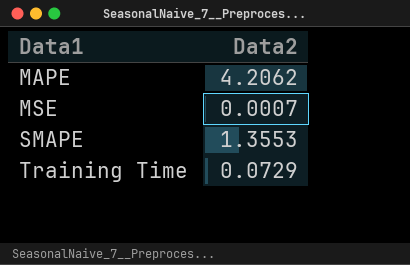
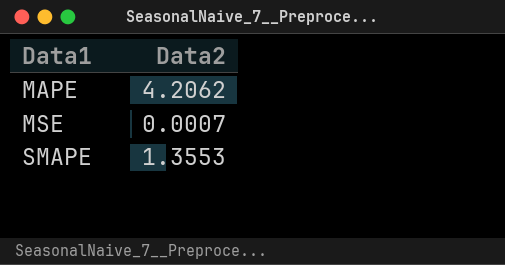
row Training Time: 0.0729 -> none

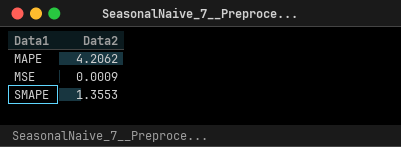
MSE | Data2: 0.0007 -> 0.0009

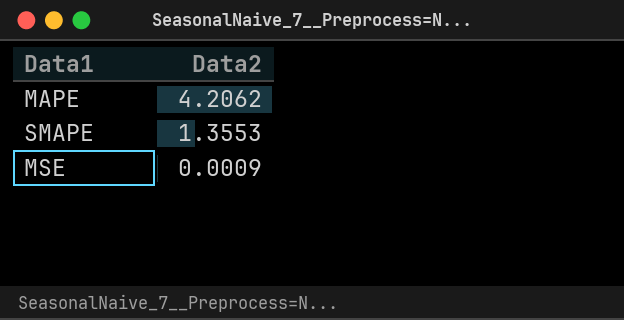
row order: Data1 ascending -> Data2 descending

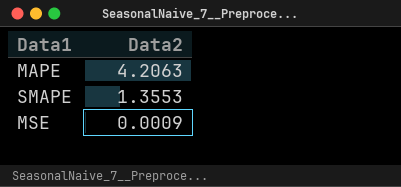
MAPE | Data2: 4.2062 -> 4.2063

